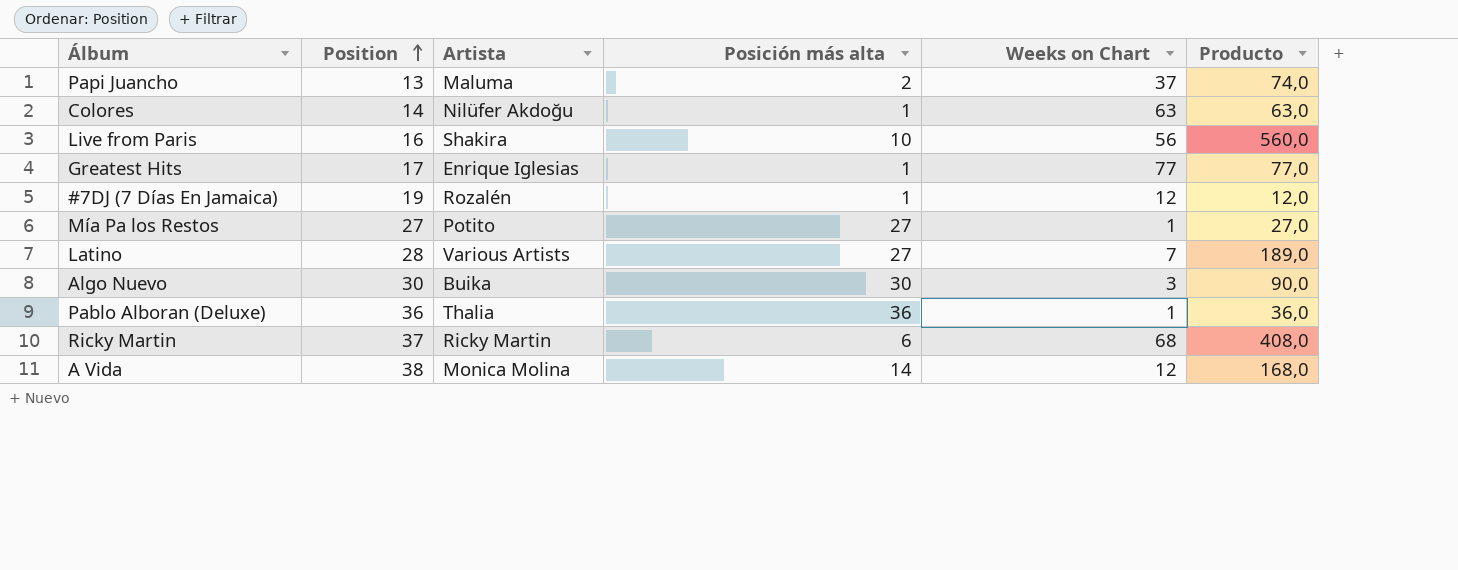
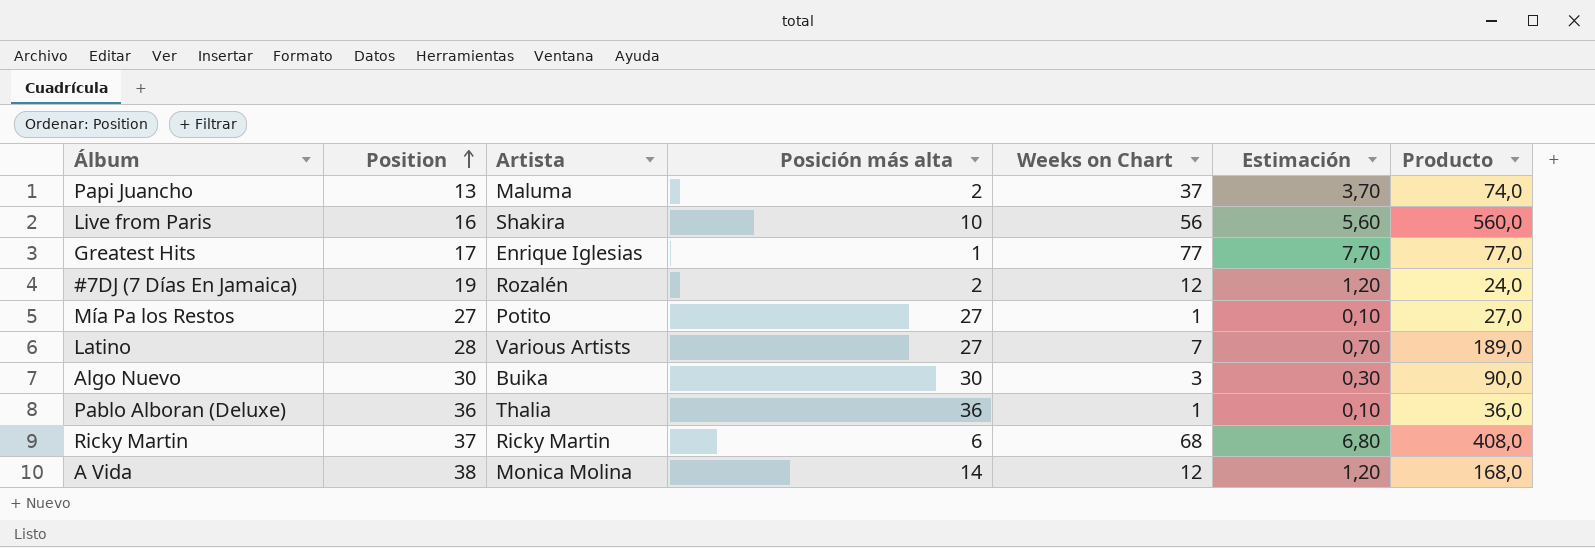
column Estimación | formula: none -> [Weeks on Chart] * 0,1
row Colores: 14 | Nilüfer Akdoğu | 1 | 63 | 63,0 -> none
#7DJ (7 Días En Jamaica) | Posición más alta: 1 -> 2
#7DJ (7 Días En Jamaica) | Producto: 12,0 -> 24,0

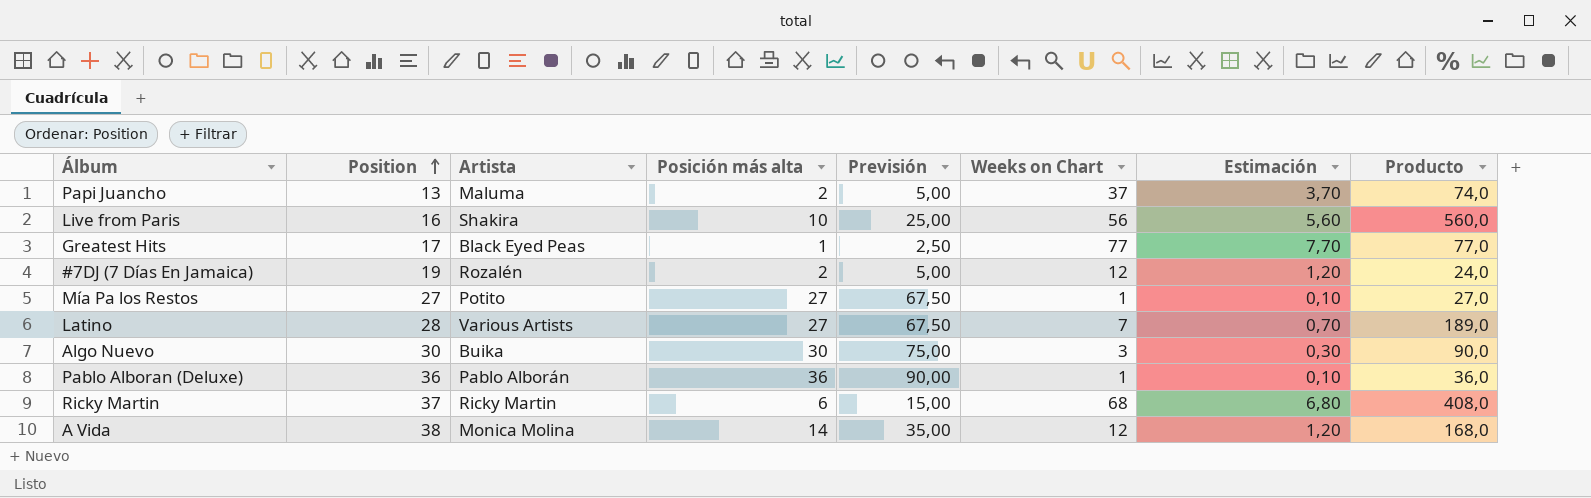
column Previsión | formula: none -> [Posición más alta] * 2,5
Greatest Hits | Artista: Enrique Iglesias -> Black Eyed Peas
Pablo Alboran (Deluxe) | Artista: Thalia -> Pablo Alborán

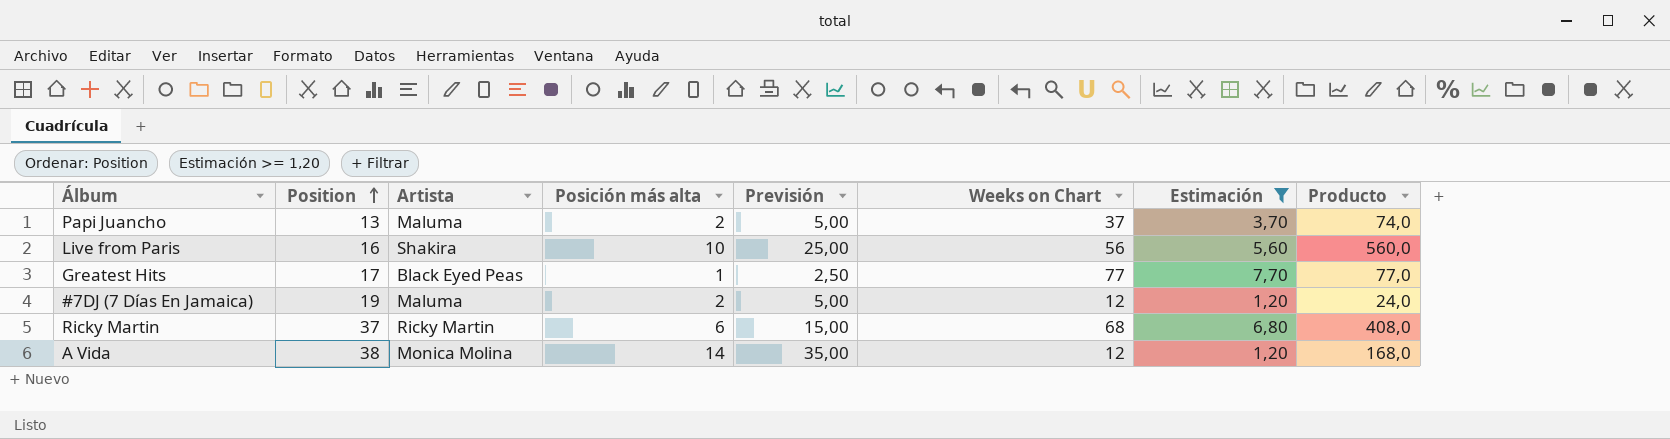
filter: none -> Estimación >= 1,20
#7DJ (7 Días En Jamaica) | Artista: Rozalén -> Maluma

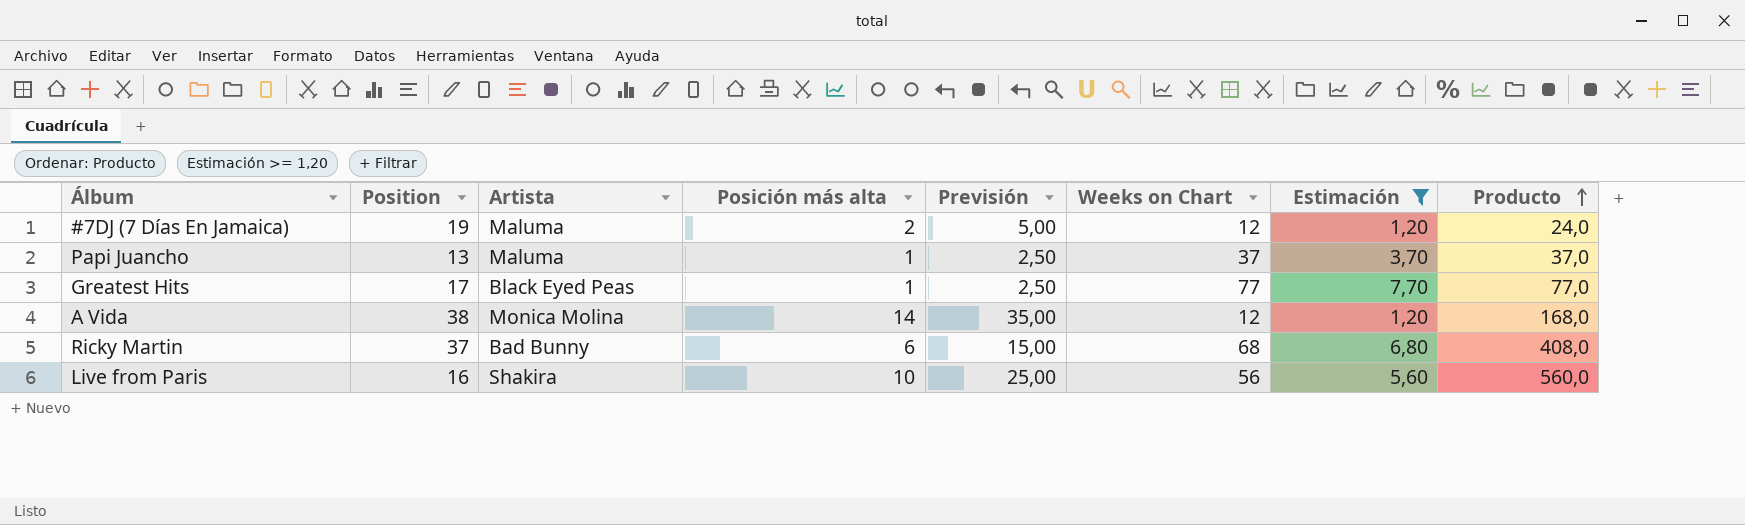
row order: Position ascending -> Producto ascending
Papi Juancho | Posición más alta: 2 -> 1
Papi Juancho | Previsión: 5,00 -> 2,50
Papi Juancho | Producto: 74,0 -> 37,0
Ricky Martin | Artista: Ricky Martin -> Bad Bunny

